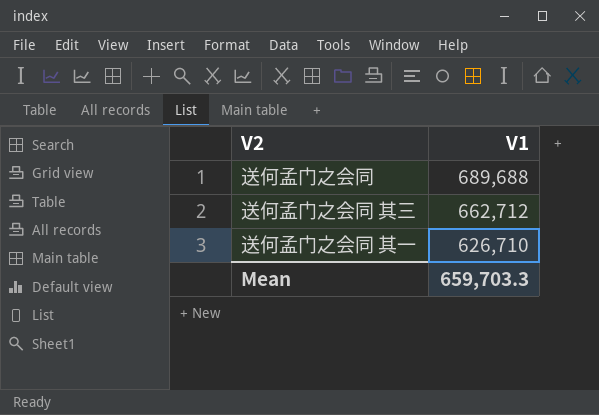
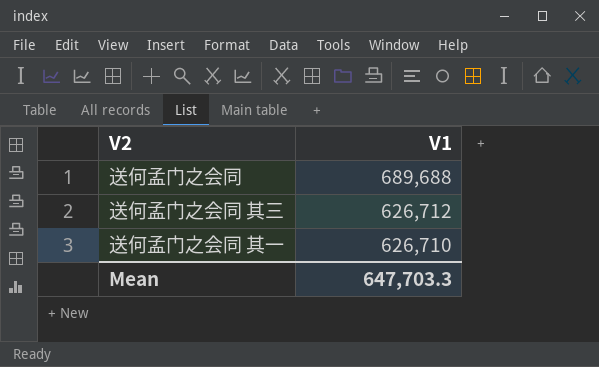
送何孟门之会同 其三 | V1: 662,712 -> 626,712
Mean | V1: 659,703.3 -> 647,703.3

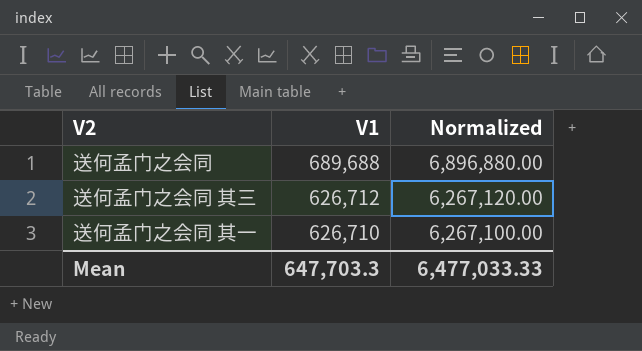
column Normalized | formula: none -> [V1] * 10

